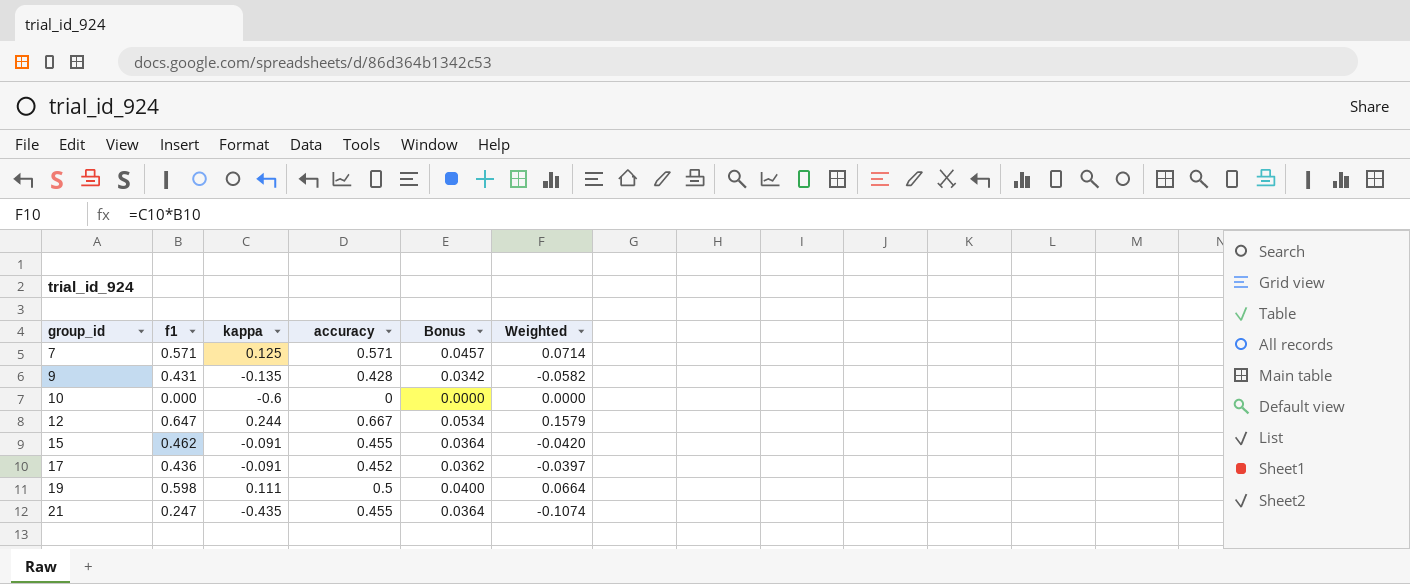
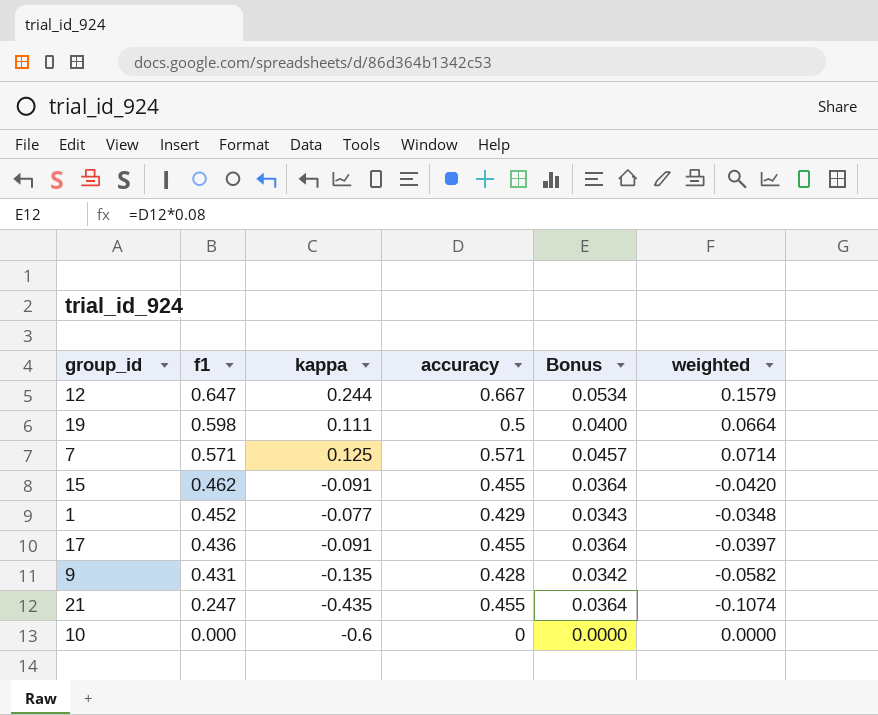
row order: group_id ascending -> f1 descending
column name: Weighted -> weighted
row 1: none -> 0.452 | -0.077 | 0.429 | 0.0343 | -0.0348
17 | accuracy: 0.452 -> 0.455
17 | Bonus: 0.0362 -> 0.0364

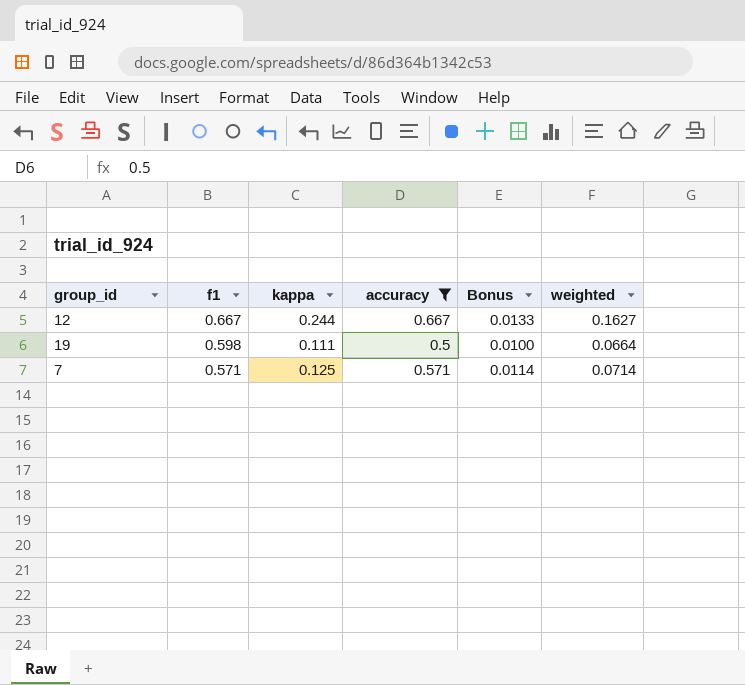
filter: none -> accuracy >= 0.5
column Bonus | formula: [accuracy] * 0.08 -> [accuracy] * 0.02
12 | f1: 0.647 -> 0.667
12 | weighted: 0.1579 -> 0.1627

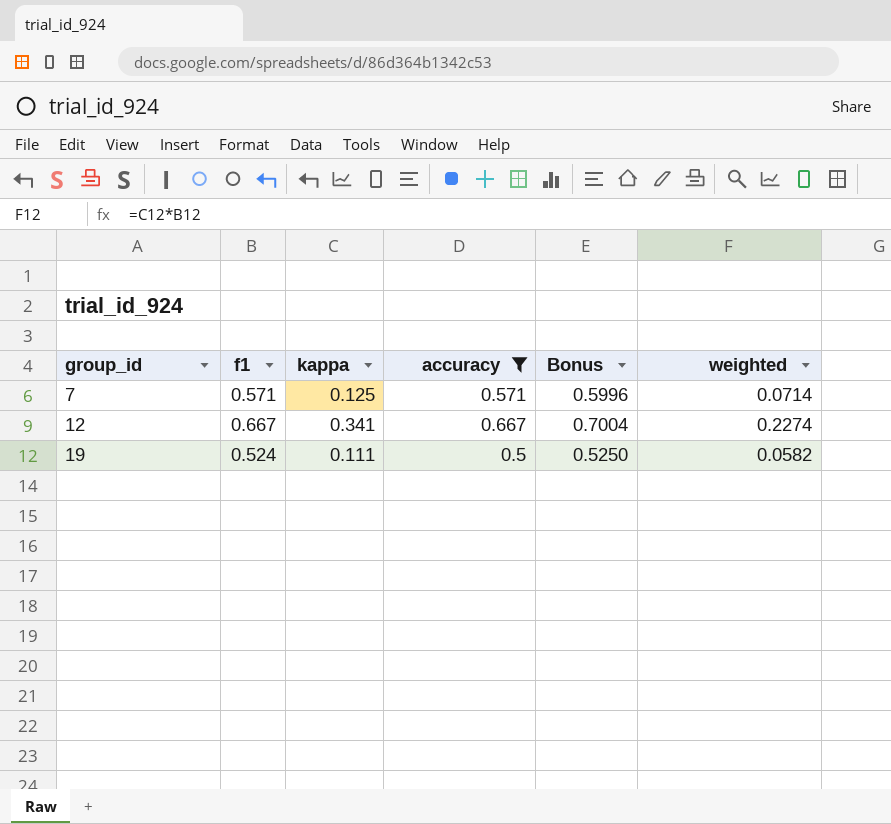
row order: f1 descending -> group_id ascending
column Bonus | formula: [accuracy] * 0.02 -> [accuracy] * 1.05
12 | kappa: 0.244 -> 0.341
12 | weighted: 0.1627 -> 0.2274
19 | f1: 0.598 -> 0.524
19 | weighted: 0.0664 -> 0.0582

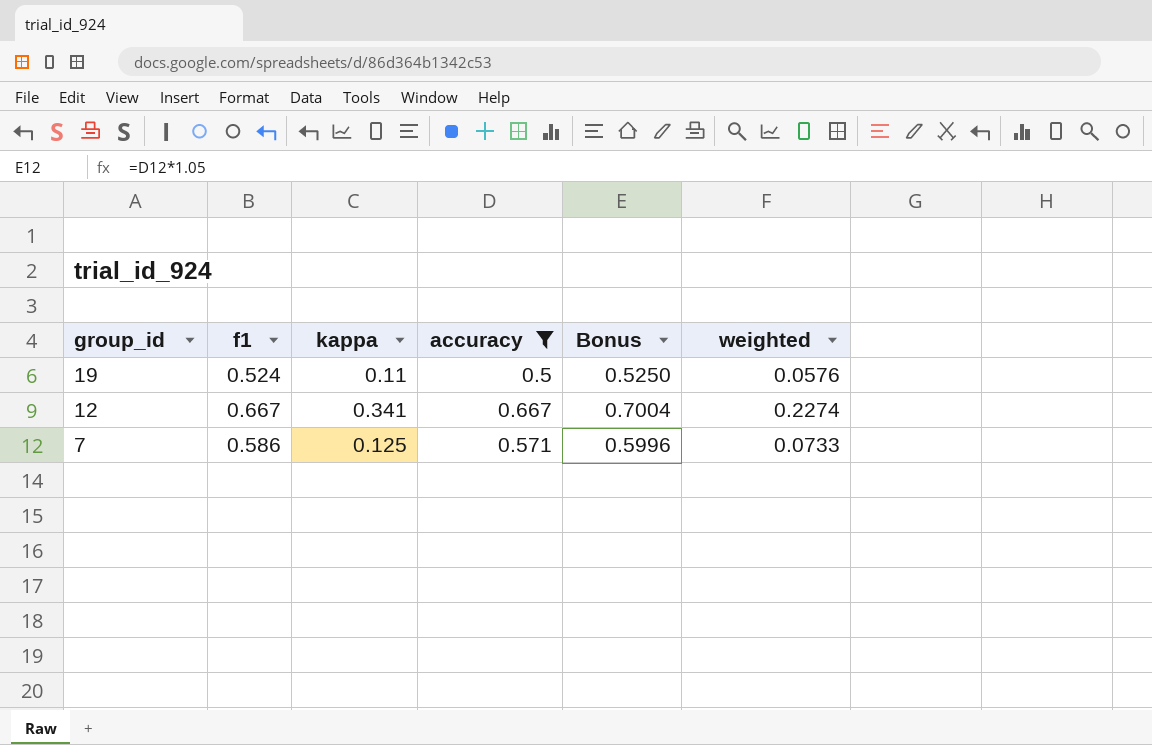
row order: group_id ascending -> group_id descending
19 | kappa: 0.111 -> 0.11
19 | weighted: 0.0582 -> 0.0576
7 | f1: 0.571 -> 0.586
7 | weighted: 0.0714 -> 0.0733

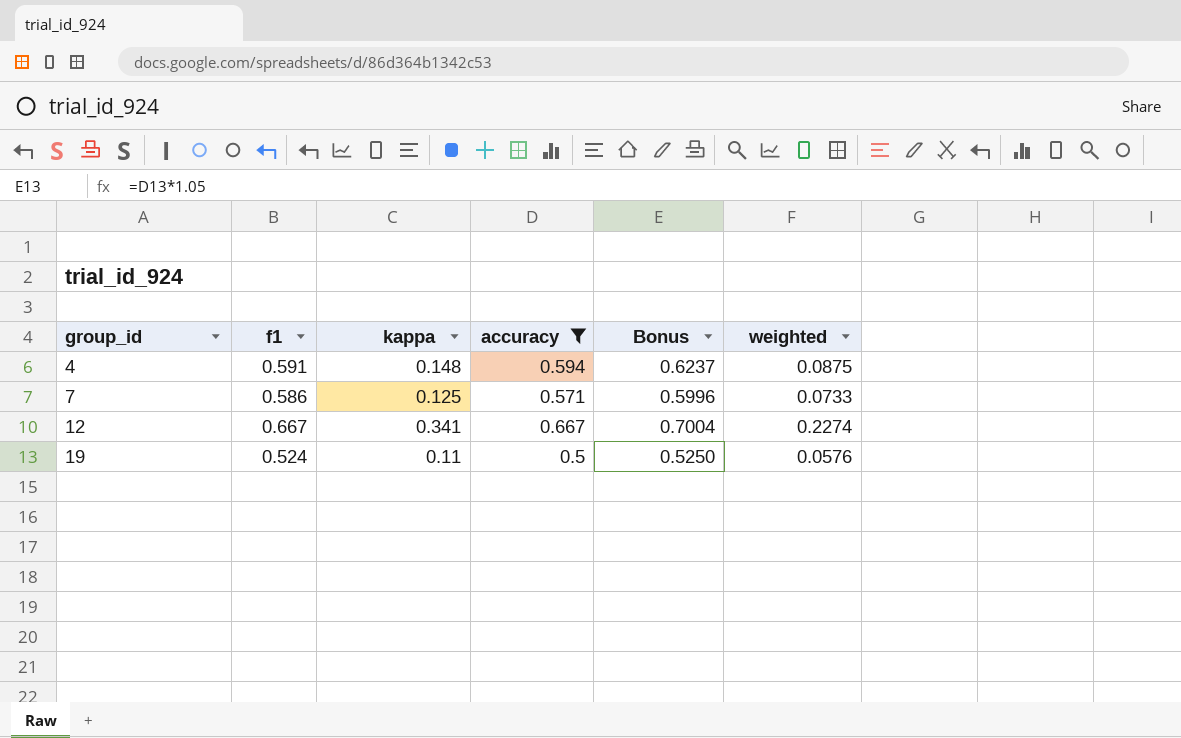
row order: group_id descending -> group_id ascending
row 4: none -> 0.591 | 0.148 | 0.594 | 0.6237 | 0.0875

